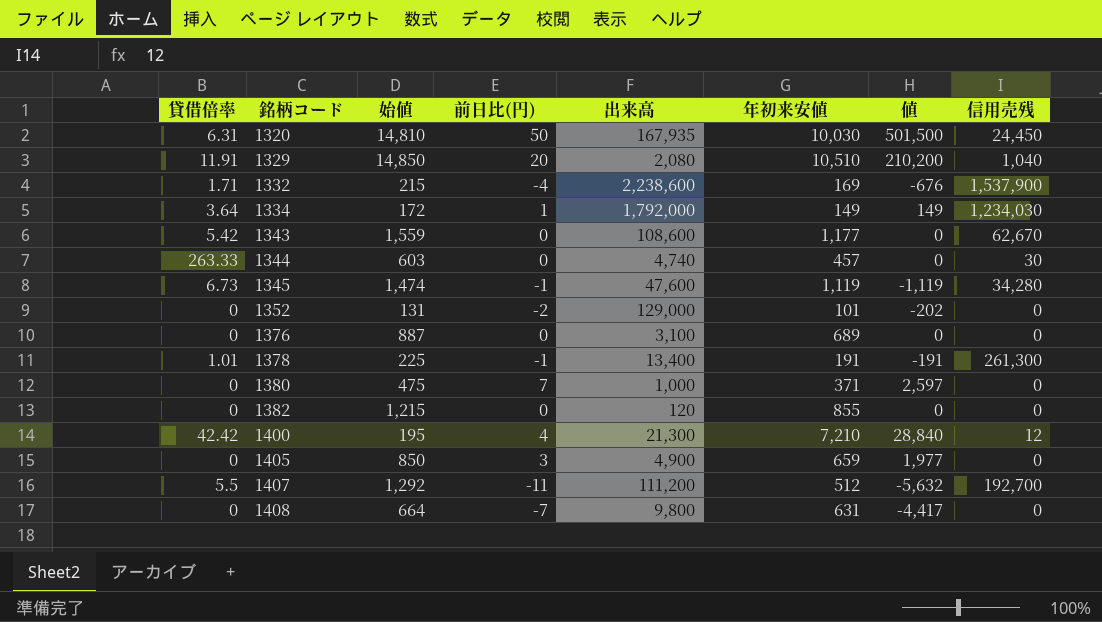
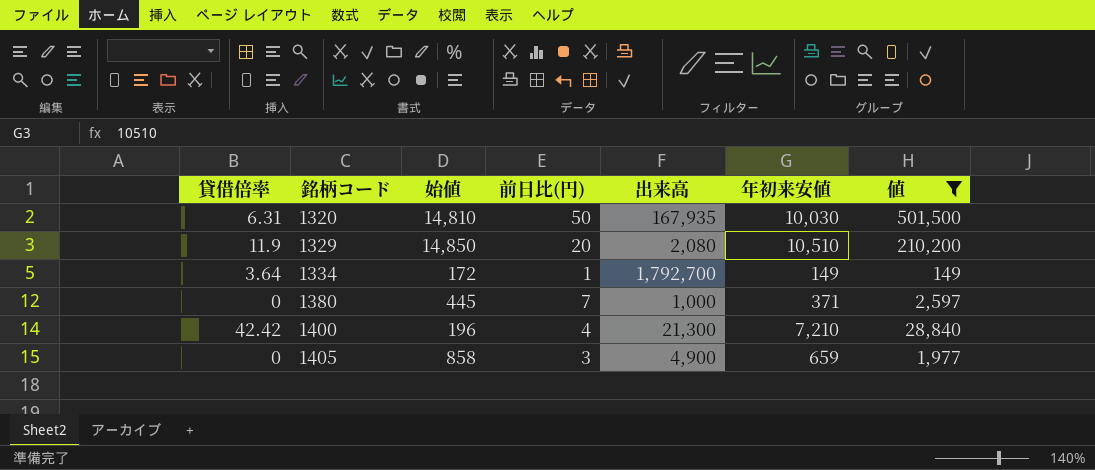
filter: none -> 値 >= 149
column 信用売残 | position: 8 -> none
1329 | 貸借倍率: 11.91 -> 11.9
1334 | 出来高: 1,792,000 -> 1,792,700
1380 | 始値: 475 -> 445
1400 | 始値: 195 -> 196
1405 | 始値: 850 -> 858

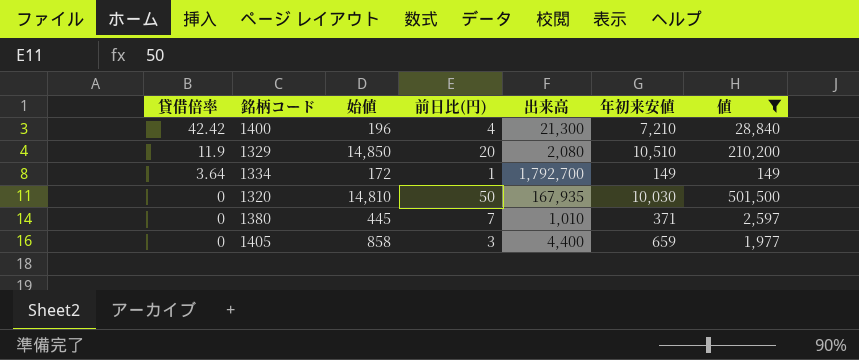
row order: 銘柄コード ascending -> 貸借倍率 descending
1320 | 貸借倍率: 6.31 -> 0
1380 | 出来高: 1,000 -> 1,010
1405 | 出来高: 4,900 -> 4,400

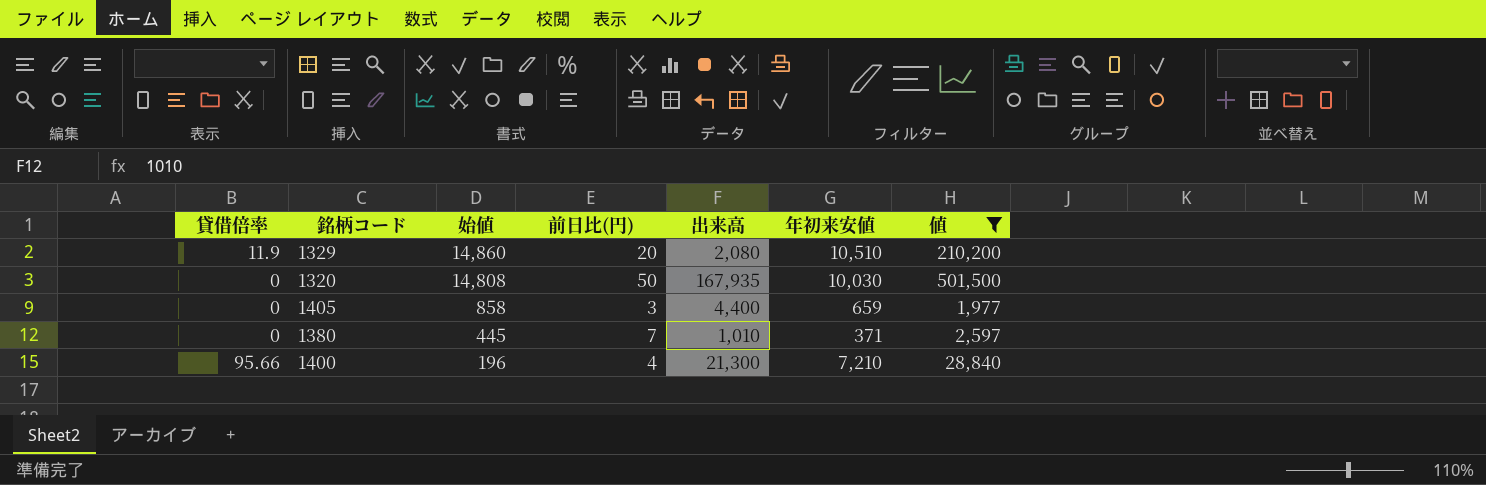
row order: 貸借倍率 descending -> 始値 descending
row 1334: 3.64 | 172 | 1 | 1,792,700 | 149 | 149 -> none
1329 | 始値: 14,850 -> 14,860
1320 | 始値: 14,810 -> 14,808
1400 | 貸借倍率: 42.42 -> 95.66

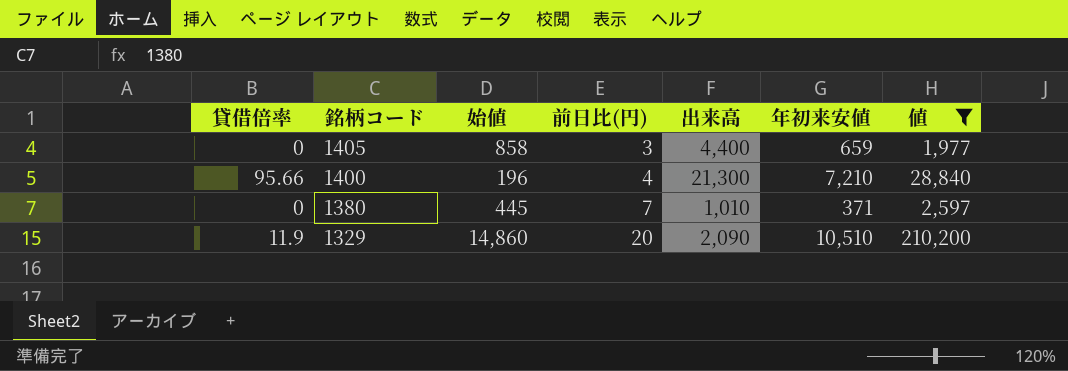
row order: 始値 descending -> 銘柄コード descending
row 1320: 0 | 14,808 | 50 | 167,935 | 10,030 | 501,500 -> none
1329 | 出来高: 2,080 -> 2,090

